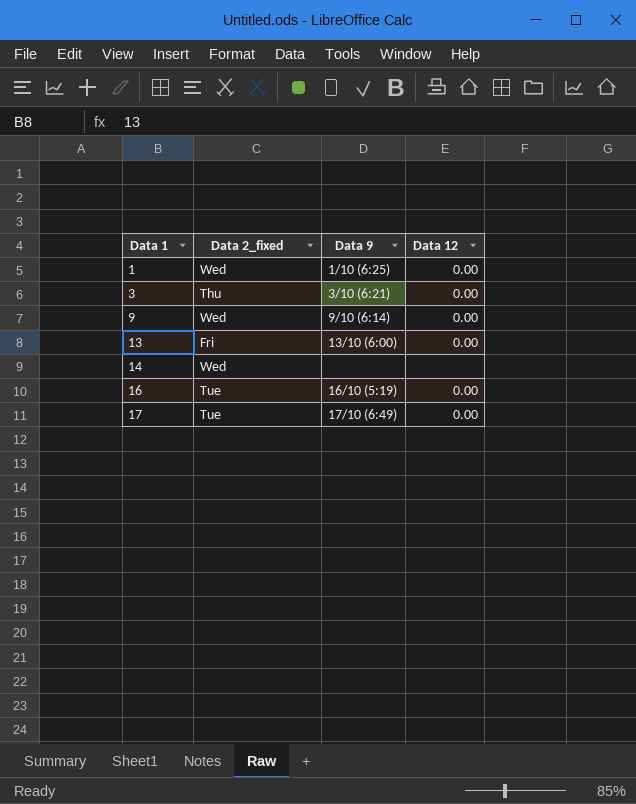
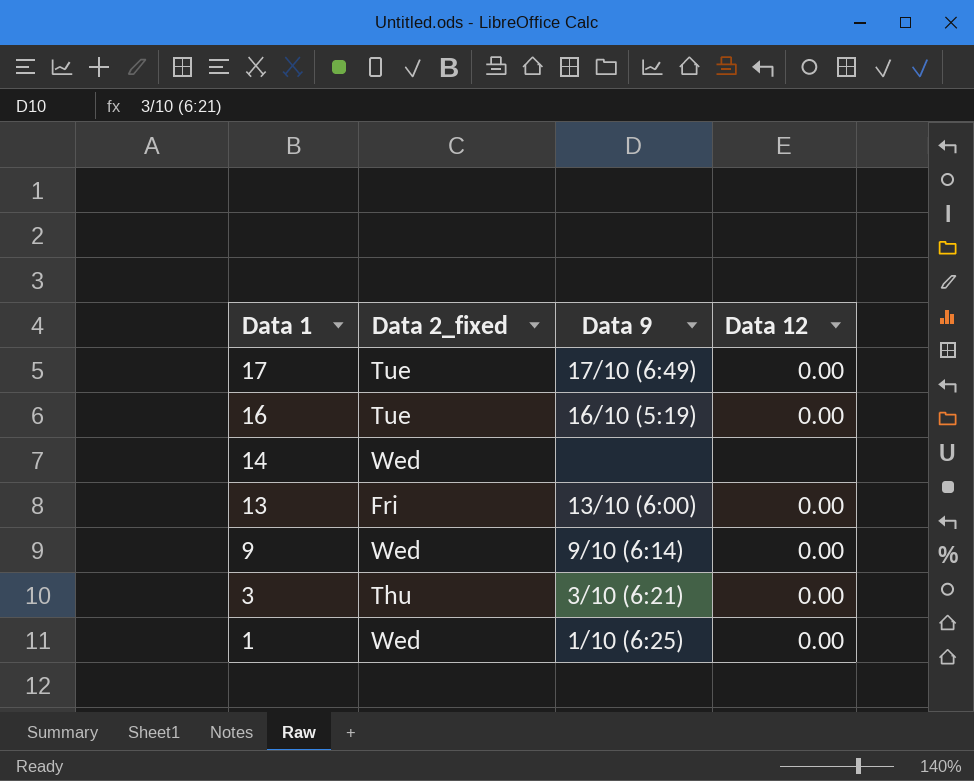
row order: Data 1 ascending -> Data 1 descending

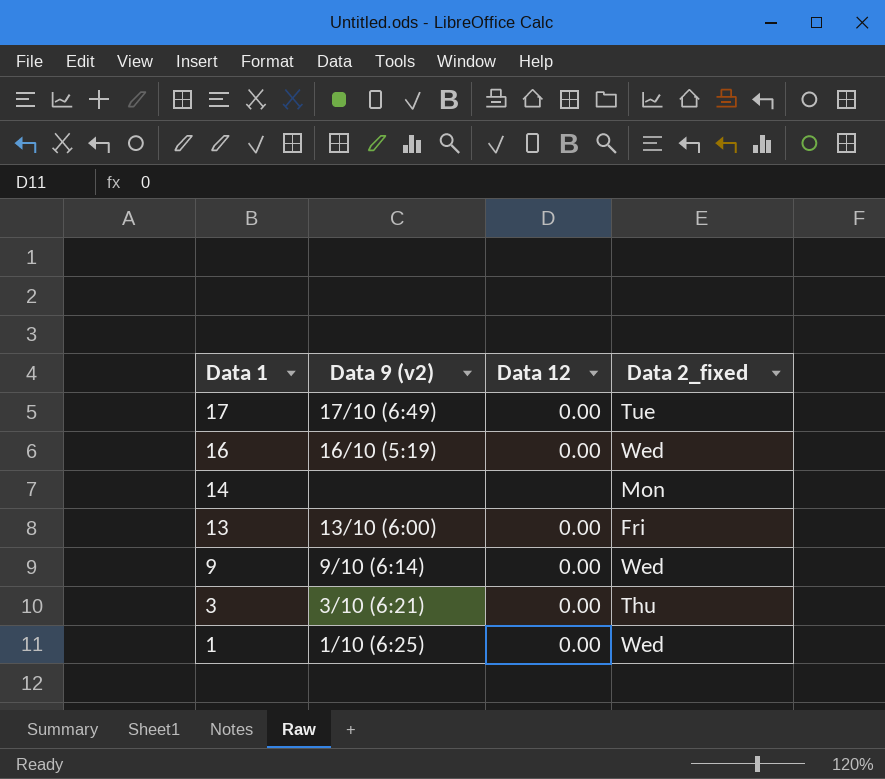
column name: Data 9 -> Data 9 (v2)
column Data 2_fixed | position: 2 -> 4
16 | Data 2_fixed: Tue -> Wed
14 | Data 2_fixed: Wed -> Mon

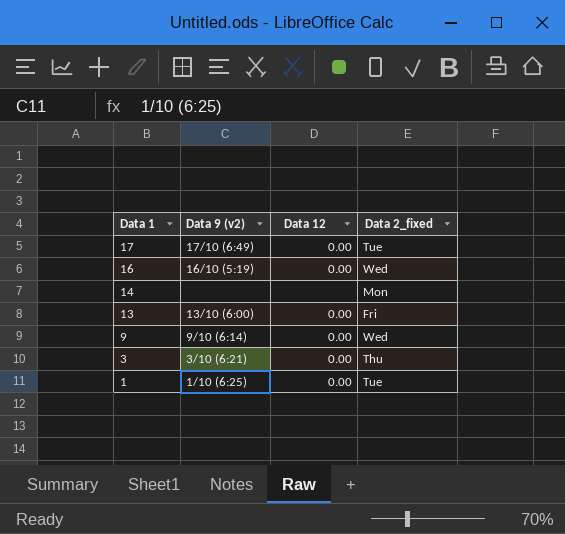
1 | Data 2_fixed: Wed -> Tue

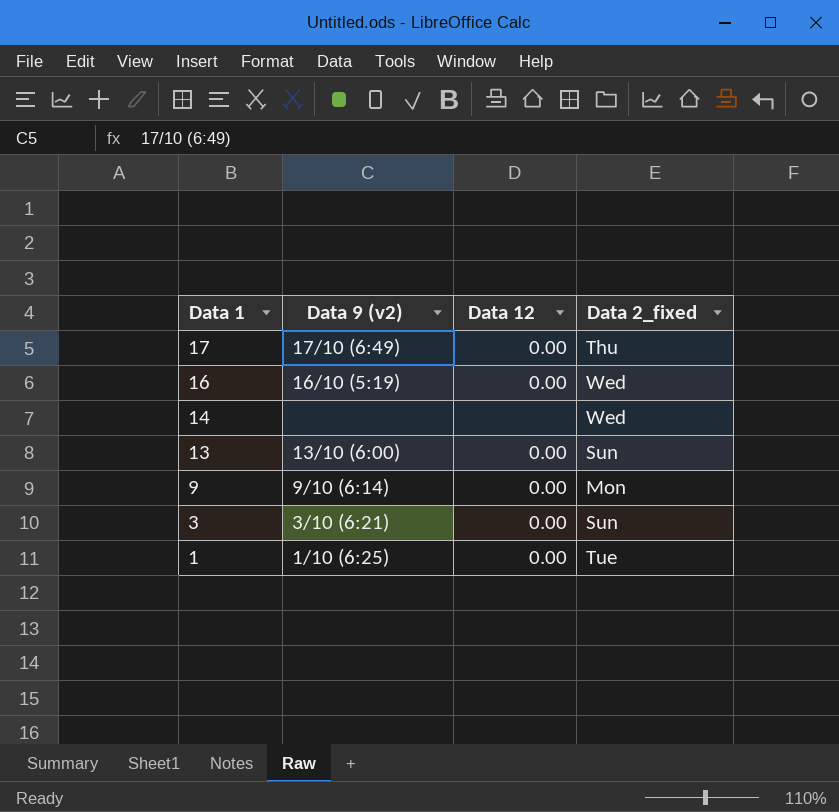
17 | Data 2_fixed: Tue -> Thu
14 | Data 2_fixed: Mon -> Wed
13 | Data 2_fixed: Fri -> Sun
9 | Data 2_fixed: Wed -> Mon
3 | Data 2_fixed: Thu -> Sun

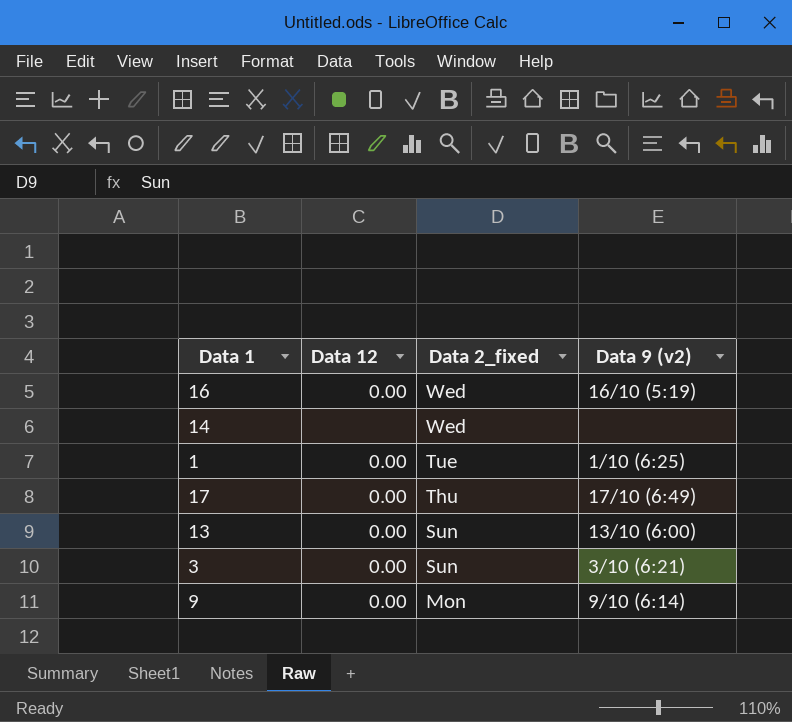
row order: Data 1 descending -> Data 2_fixed descending
column Data 9 (v2) | position: 2 -> 4

